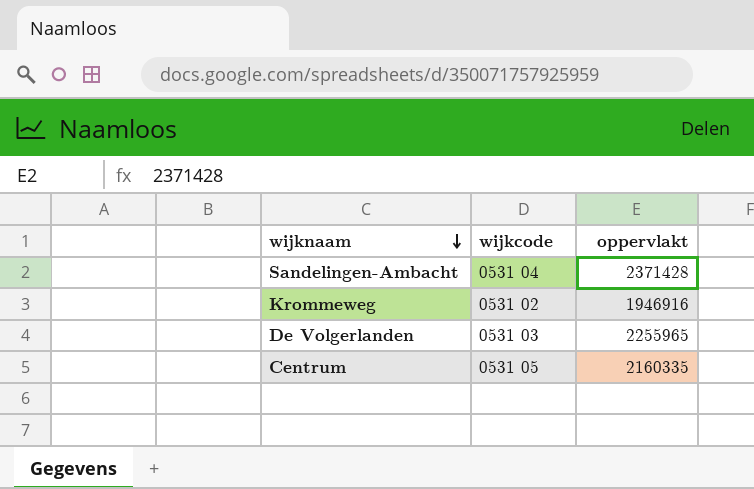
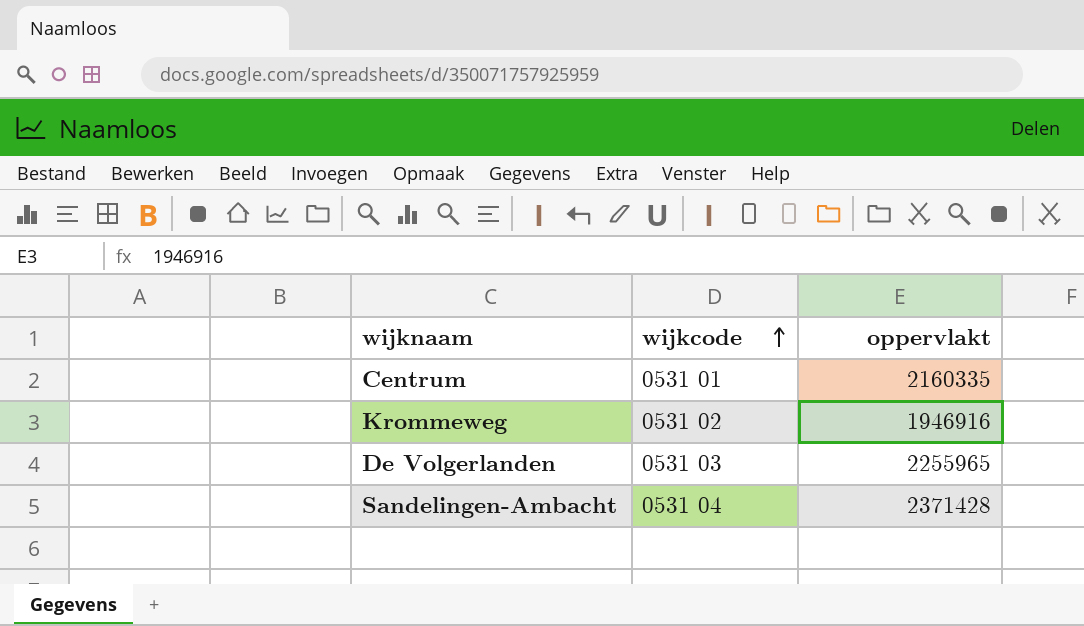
row order: wijknaam descending -> wijkcode ascending
Centrum | wijkcode: 0531 05 -> 0531 01

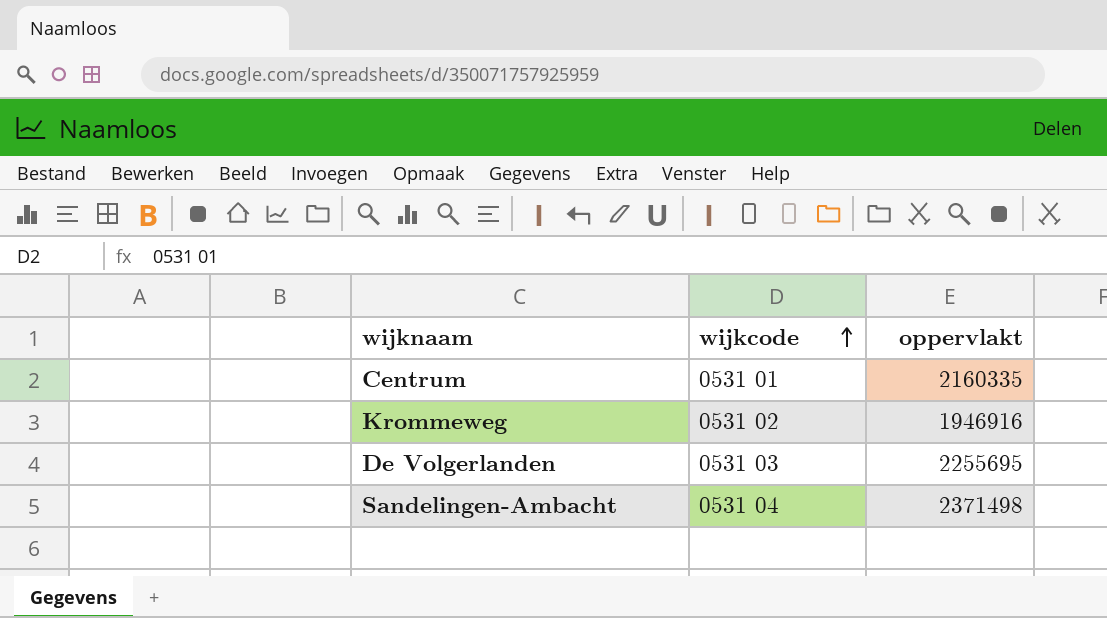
De Volgerlanden | oppervlakt: 2255965 -> 2255695
Sandelingen-Ambacht | oppervlakt: 2371428 -> 2371498

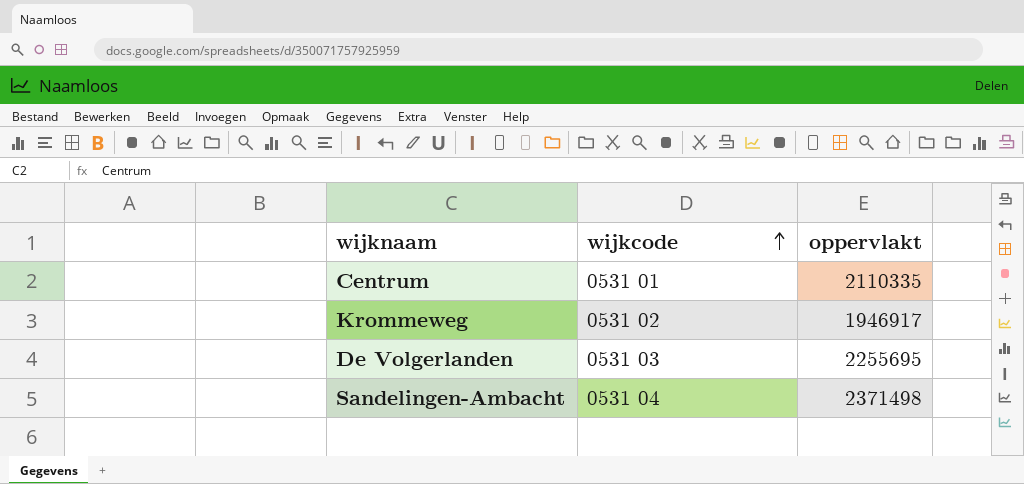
Centrum | oppervlakt: 2160335 -> 2110335
Krommeweg | oppervlakt: 1946916 -> 1946917

